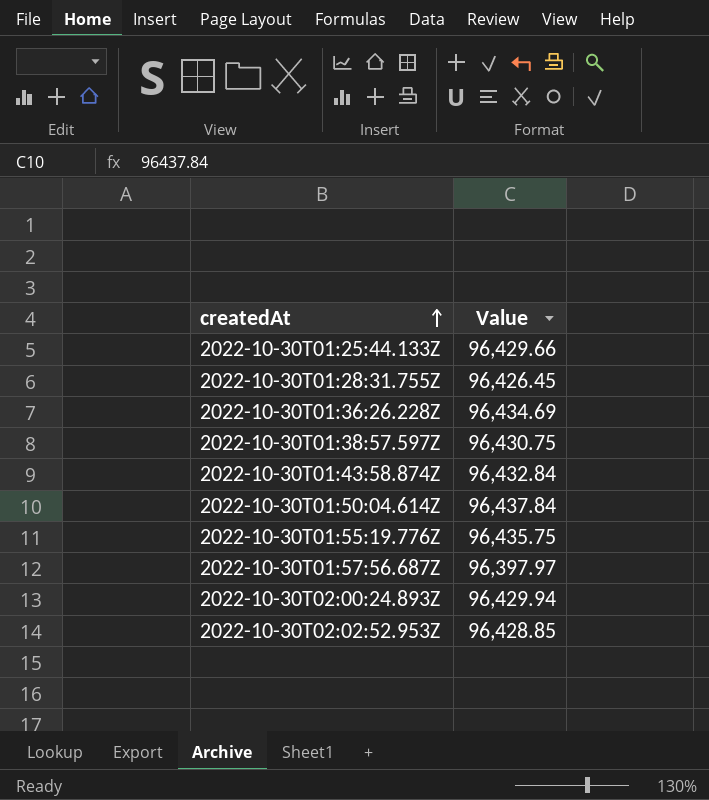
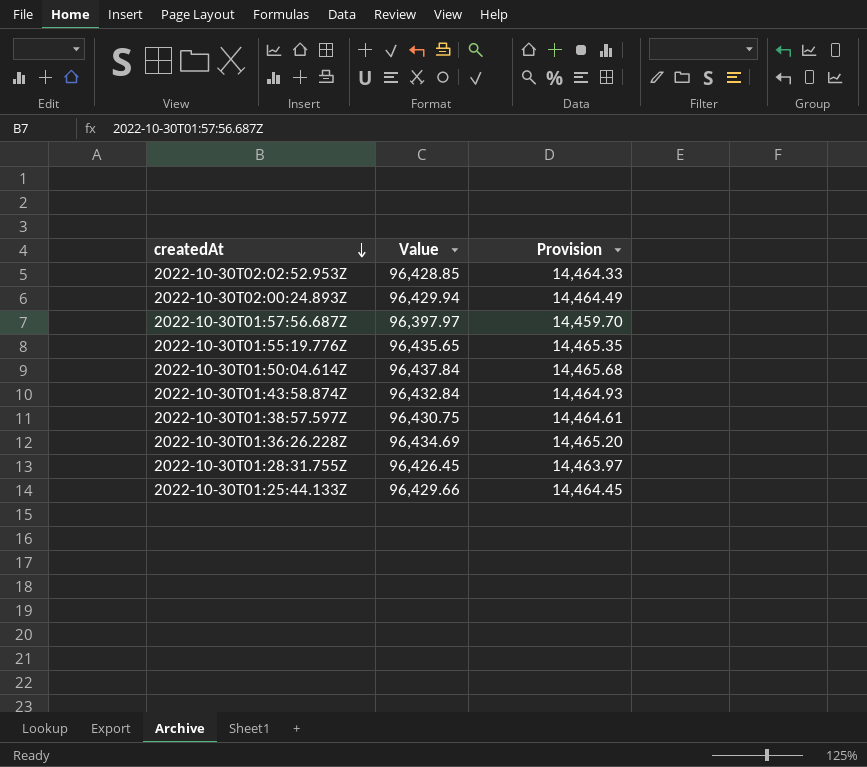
row order: createdAt ascending -> createdAt descending
column Provision | formula: none -> [Value] * 0.15
2022-10-30T01:55:19.776Z | Value: 96,435.75 -> 96,435.65

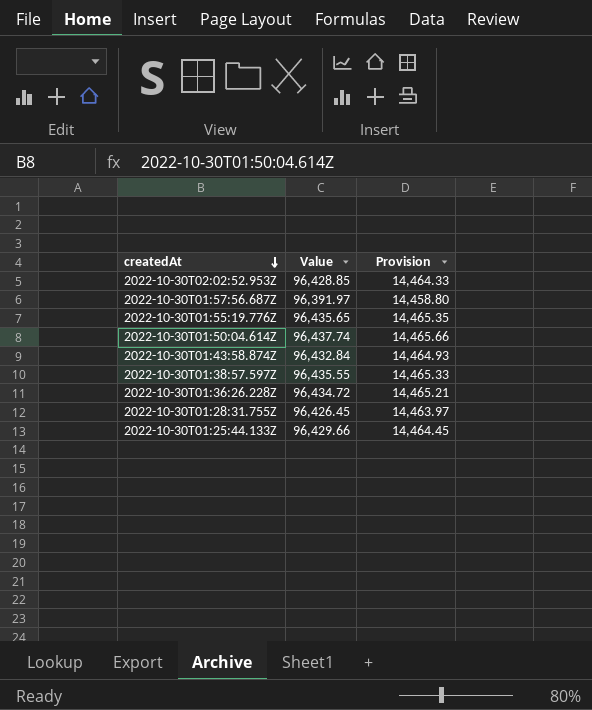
row 2022-10-30T02:00:24.893Z: 96,429.94 | 14,464.49 -> none
2022-10-30T01:57:56.687Z | Value: 96,397.97 -> 96,391.97
2022-10-30T01:57:56.687Z | Provision: 14,459.70 -> 14,458.80
2022-10-30T01:50:04.614Z | Value: 96,437.84 -> 96,437.74
2022-10-30T01:50:04.614Z | Provision: 14,465.68 -> 14,465.66
2022-10-30T01:38:57.597Z | Value: 96,430.75 -> 96,435.55
2022-10-30T01:38:57.597Z | Provision: 14,464.61 -> 14,465.33
2022-10-30T01:36:26.228Z | Value: 96,434.69 -> 96,434.72
2022-10-30T01:36:26.228Z | Provision: 14,465.20 -> 14,465.21

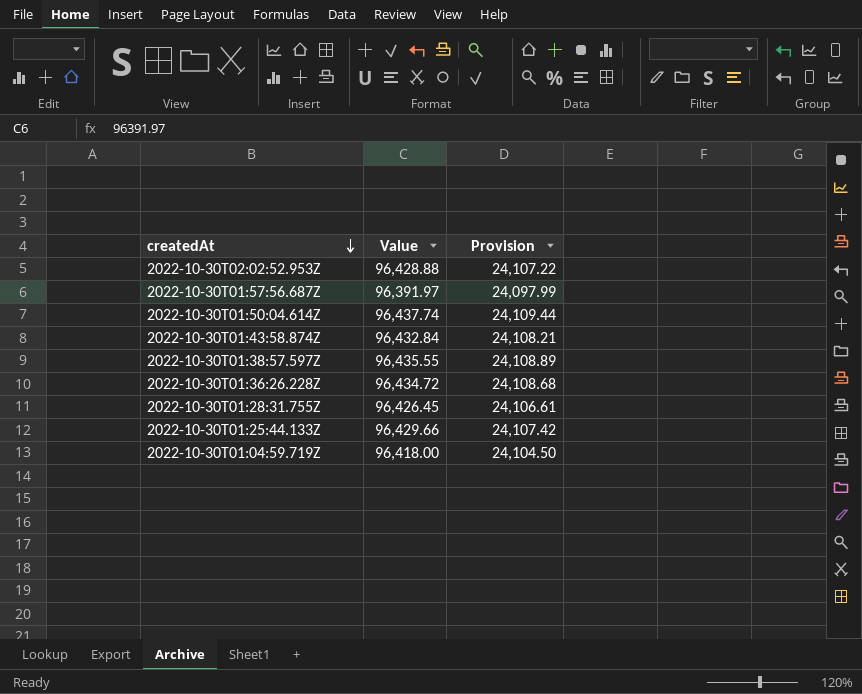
column Provision | formula: [Value] * 0.15 -> [Value] * 0.25
row 2022-10-30T01:55:19.776Z: 96,435.65 | 14,465.35 -> none
2022-10-30T02:02:52.953Z | Value: 96,428.85 -> 96,428.88
row 2022-10-30T01:04:59.719Z: none -> 96,418.00 | 24,104.50

